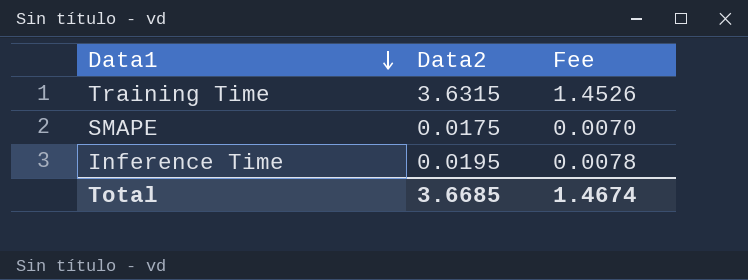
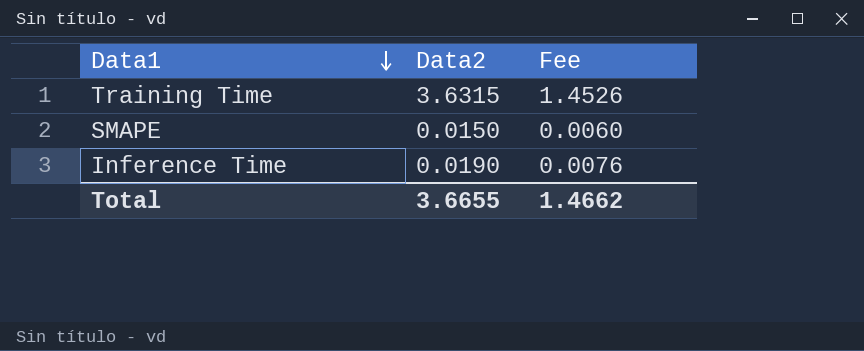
SMAPE | Data2: 0.0175 -> 0.0150
SMAPE | Fee: 0.0070 -> 0.0060
Inference Time | Data2: 0.0195 -> 0.0190
Inference Time | Fee: 0.0078 -> 0.0076
Total | Data2: 3.6685 -> 3.6655
Total | Fee: 1.4674 -> 1.4662

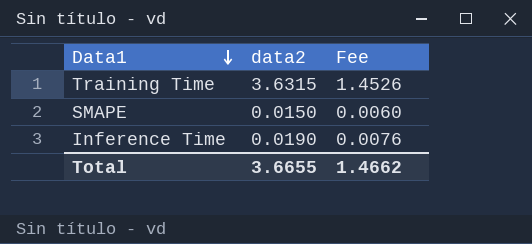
column name: Data2 -> data2

